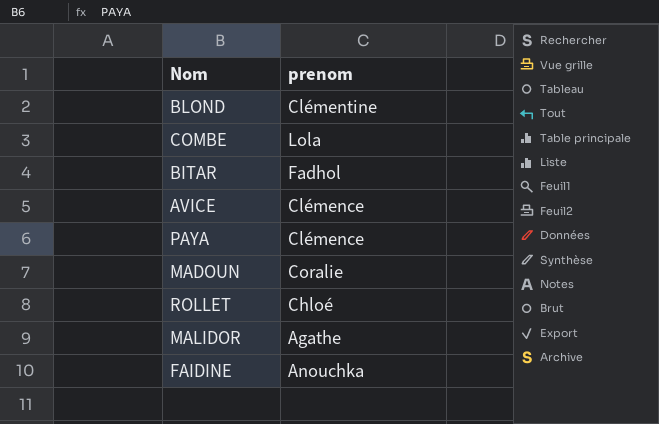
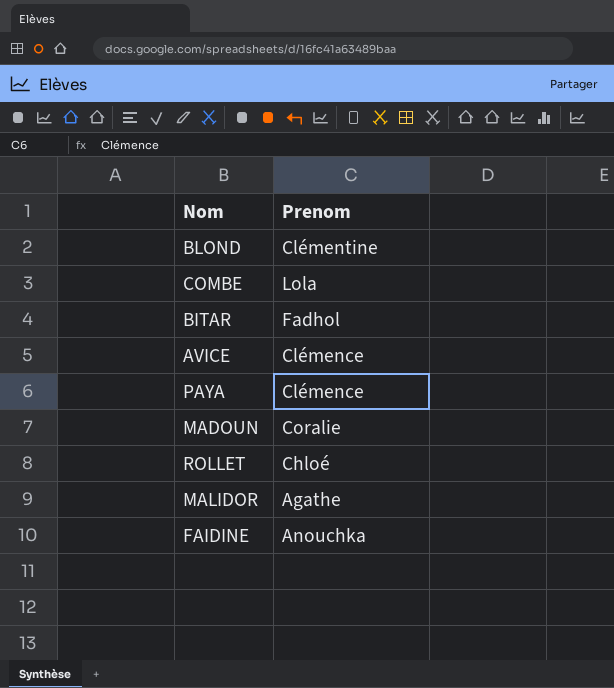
column name: prenom -> Prenom

